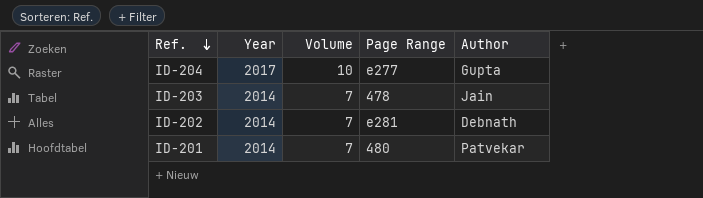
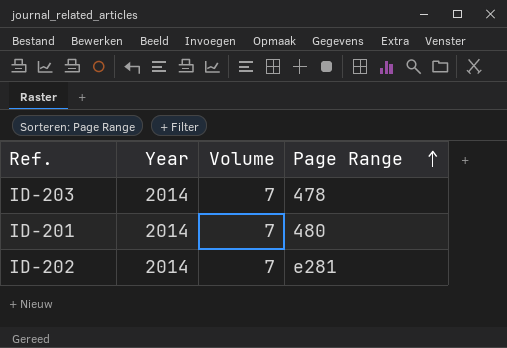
row order: Ref. descending -> Page Range ascending
column Author | position: 5 -> none
row ID-204: 2017 | 10 | e277 | Gupta -> none

